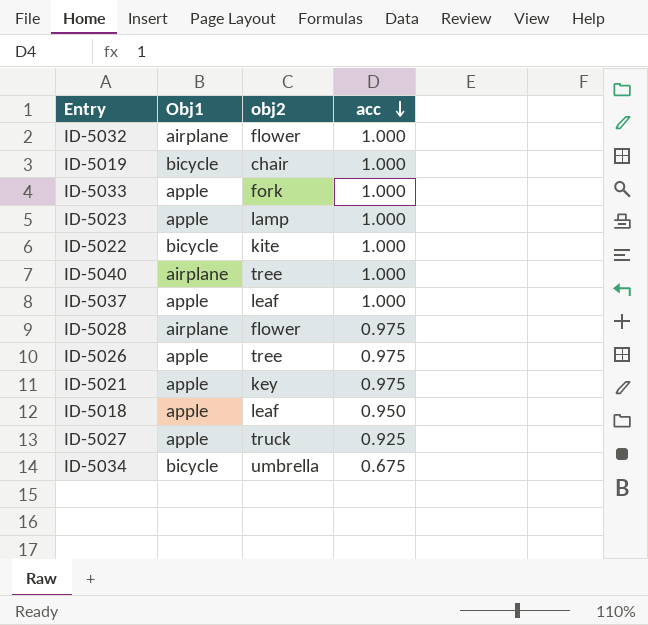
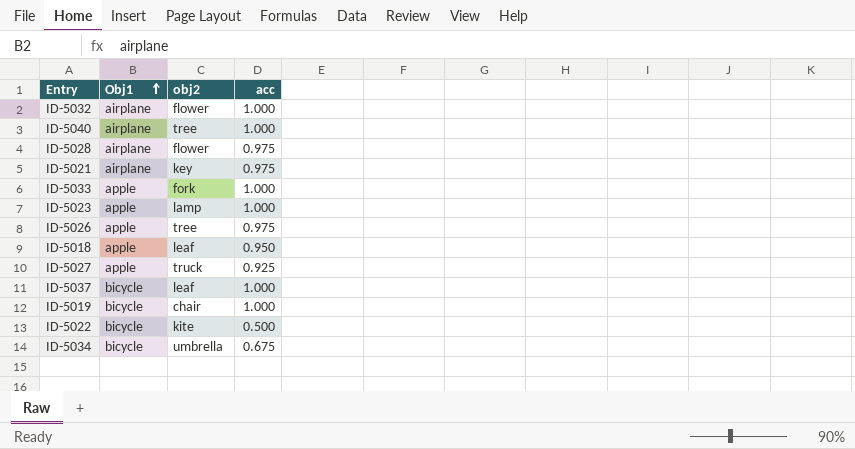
row order: acc descending -> Obj1 ascending
ID-5021 | Obj1: apple -> airplane
ID-5037 | Obj1: apple -> bicycle
ID-5022 | acc: 1.000 -> 0.500

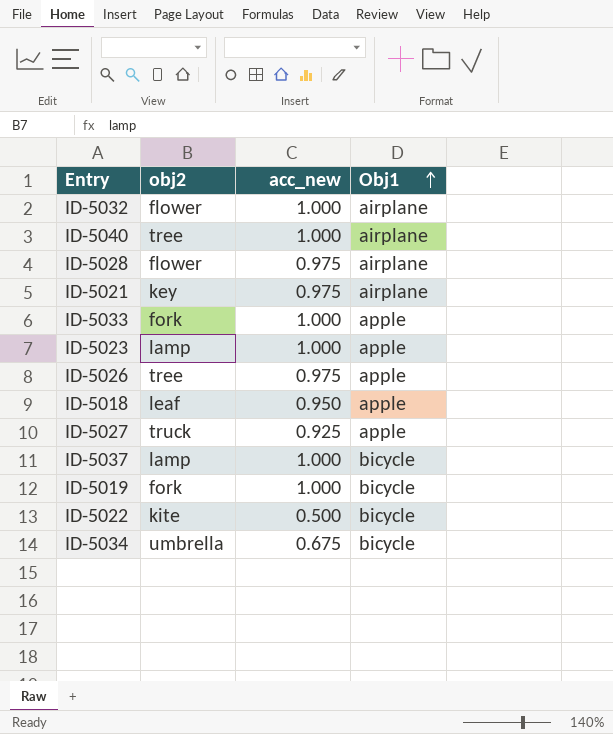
column name: acc -> acc_new
column Obj1 | position: 2 -> 4
ID-5037 | obj2: leaf -> lamp
ID-5019 | obj2: chair -> fork

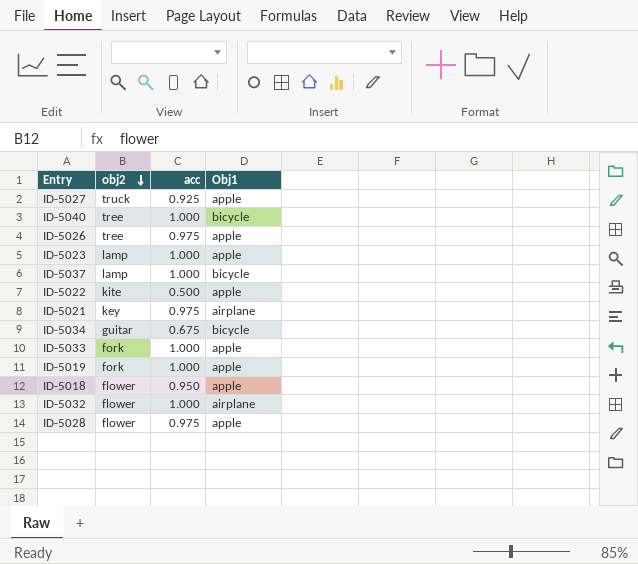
row order: Obj1 ascending -> obj2 descending
column name: acc_new -> acc
ID-5040 | Obj1: airplane -> bicycle
ID-5022 | Obj1: bicycle -> apple
ID-5034 | obj2: umbrella -> guitar
ID-5019 | Obj1: bicycle -> apple
ID-5018 | obj2: leaf -> flower
ID-5028 | Obj1: airplane -> apple

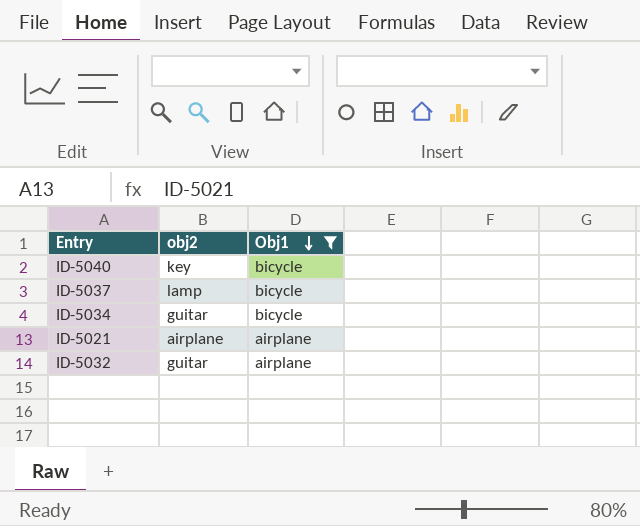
filter: none -> Obj1 != apple
row order: obj2 descending -> Obj1 descending
column acc | position: 3 -> none
ID-5040 | obj2: tree -> key
ID-5021 | obj2: key -> airplane
ID-5032 | obj2: flower -> guitar

